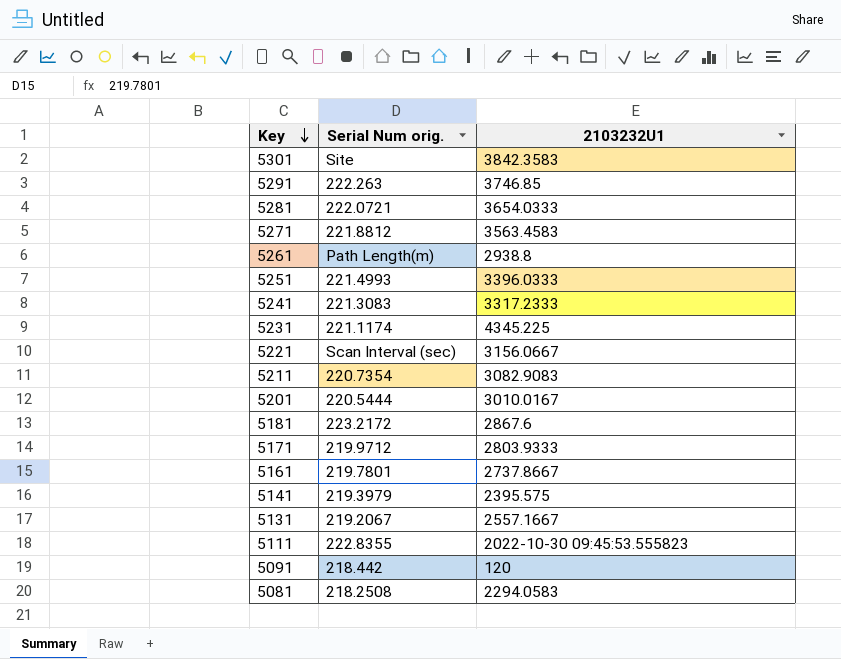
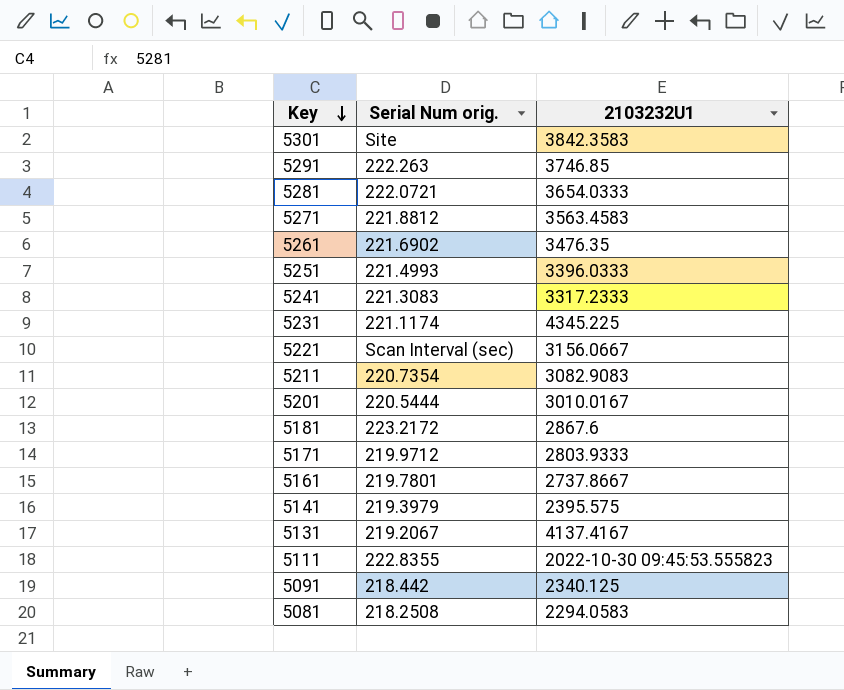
5261 | Serial Num orig.: Path Length(m) -> 221.6902
5261 | 2103232U1: 2938.8 -> 3476.35
5131 | 2103232U1: 2557.1667 -> 4137.4167
5091 | 2103232U1: 120 -> 2340.125

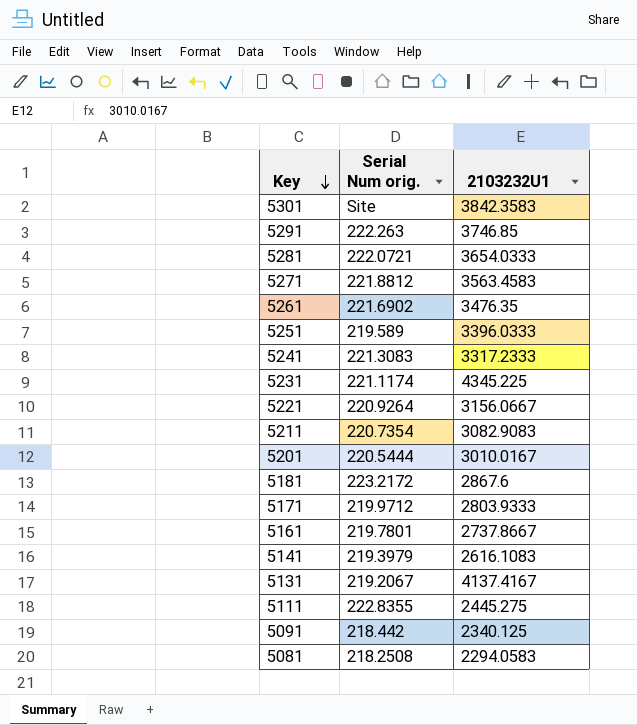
5251 | Serial Num orig.: 221.4993 -> 219.589
5221 | Serial Num orig.: Scan Interval (sec) -> 220.9264
5141 | 2103232U1: 2395.575 -> 2616.1083
5111 | 2103232U1: 2022-10-30 09:45:53.555823 -> 2445.275

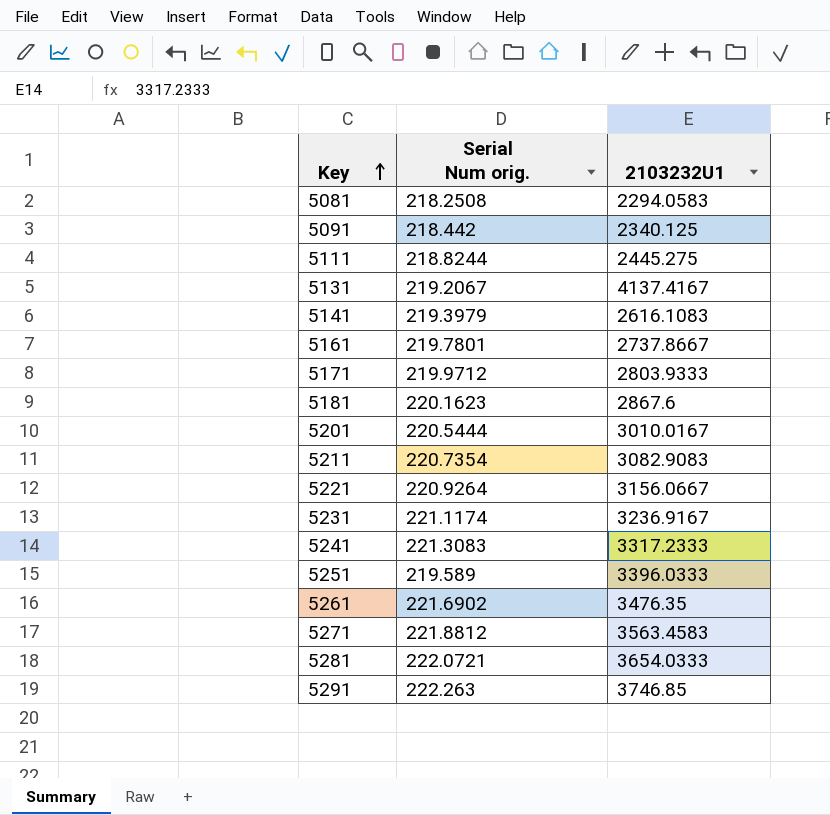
row order: Key descending -> Key ascending
row 5301: Site | 3842.3583 -> none
5111 | Serial Num orig.: 222.8355 -> 218.8244
5181 | Serial Num orig.: 223.2172 -> 220.1623
5231 | 2103232U1: 4345.225 -> 3236.9167

